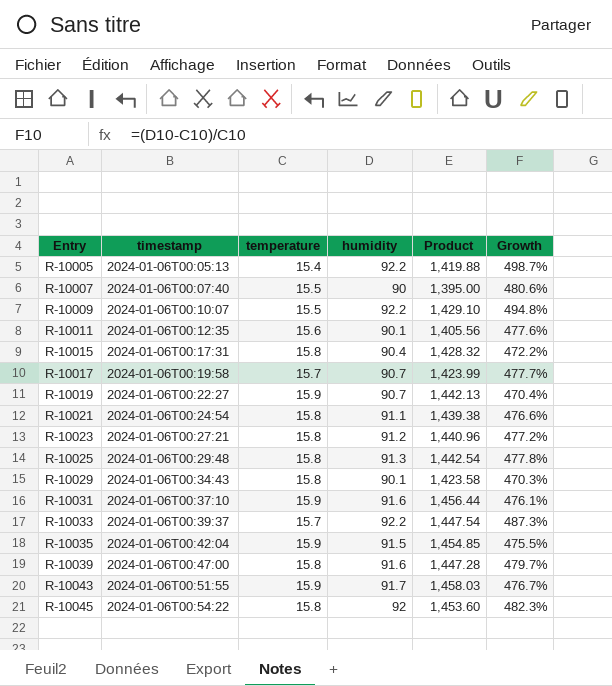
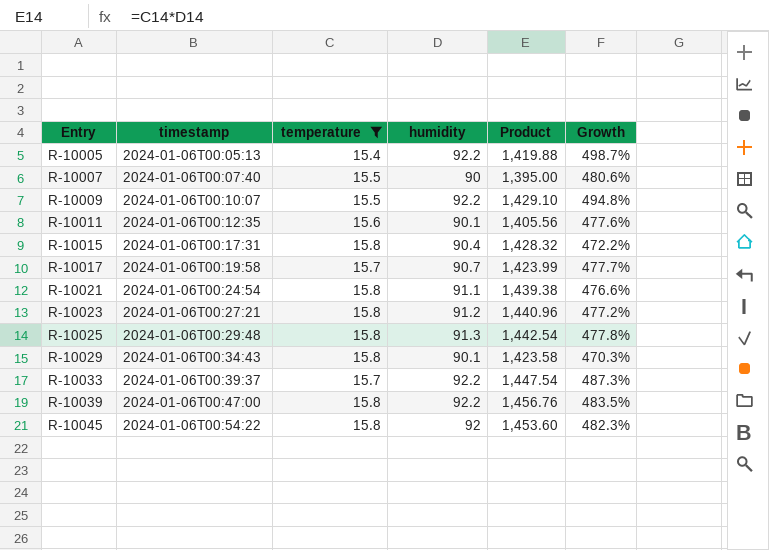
filter: none -> temperature != 15.9
R-10039 | humidity: 91.6 -> 92.2
R-10039 | Product: 1,447.28 -> 1,456.76
R-10039 | Growth: 479.7% -> 483.5%

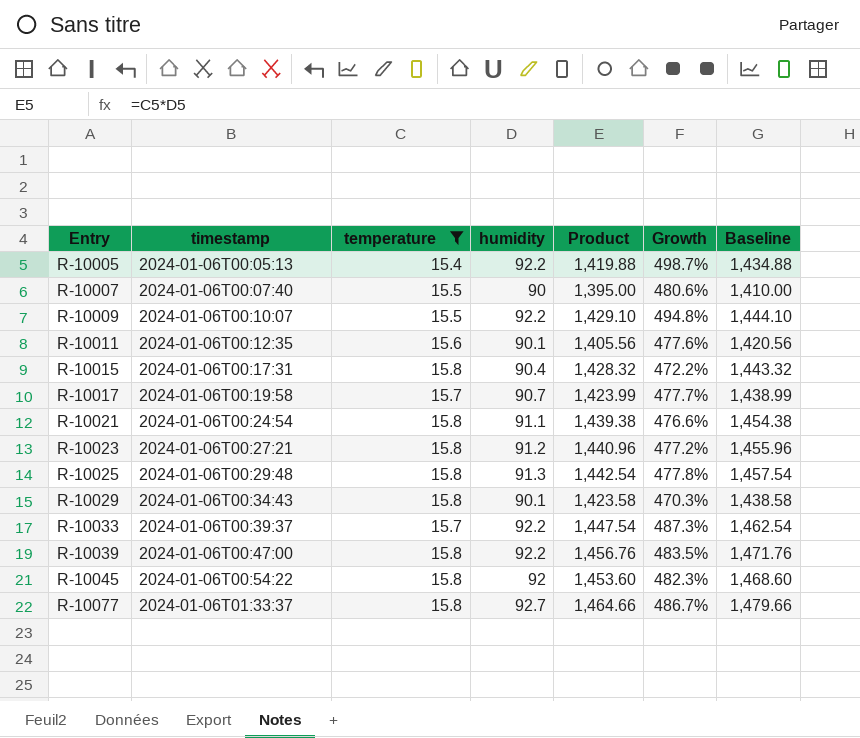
column Baseline | formula: none -> [Product] + 15
row R-10077: none -> 2024-01-06T01:33:37 | 15.8 | 92.7 | 1,464.66 | 486.7% | 1,479.66

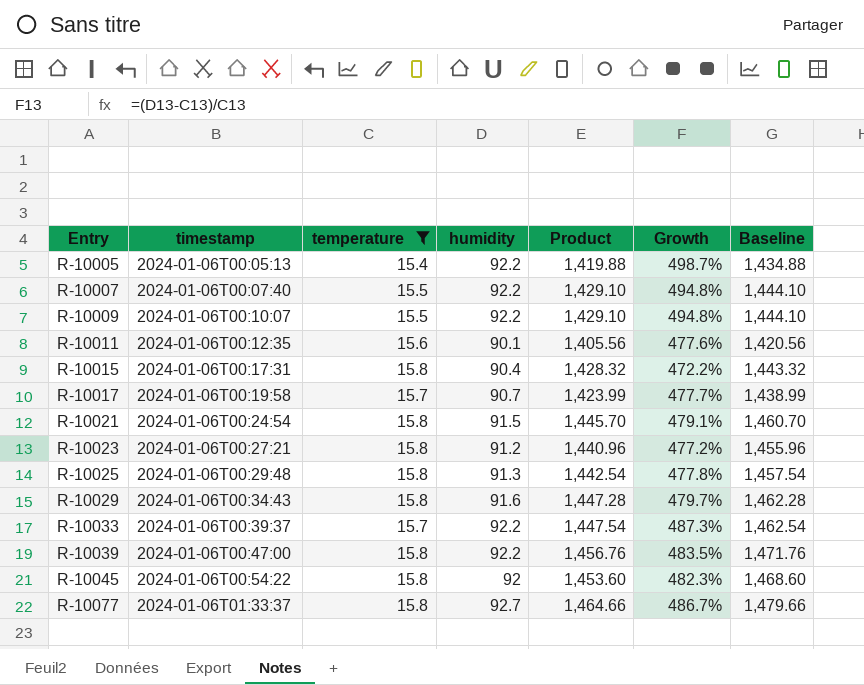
R-10007 | humidity: 90 -> 92.2
R-10007 | Product: 1,395.00 -> 1,429.10
R-10007 | Growth: 480.6% -> 494.8%
R-10007 | Baseline: 1,410.00 -> 1,444.10
R-10021 | humidity: 91.1 -> 91.5
R-10021 | Product: 1,439.38 -> 1,445.70
R-10021 | Growth: 476.6% -> 479.1%
R-10021 | Baseline: 1,454.38 -> 1,460.70
R-10029 | humidity: 90.1 -> 91.6
R-10029 | Product: 1,423.58 -> 1,447.28
R-10029 | Growth: 470.3% -> 479.7%
R-10029 | Baseline: 1,438.58 -> 1,462.28

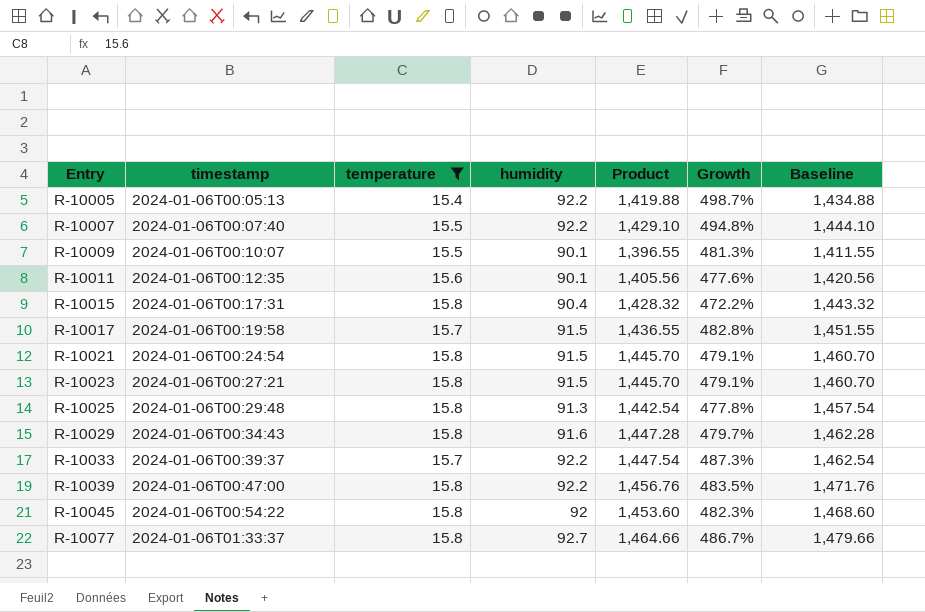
R-10009 | humidity: 92.2 -> 90.1
R-10009 | Product: 1,429.10 -> 1,396.55
R-10009 | Growth: 494.8% -> 481.3%
R-10009 | Baseline: 1,444.10 -> 1,411.55
R-10017 | humidity: 90.7 -> 91.5
R-10017 | Product: 1,423.99 -> 1,436.55
R-10017 | Growth: 477.7% -> 482.8%
R-10017 | Baseline: 1,438.99 -> 1,451.55
R-10023 | humidity: 91.2 -> 91.5
R-10023 | Product: 1,440.96 -> 1,445.70
R-10023 | Growth: 477.2% -> 479.1%
R-10023 | Baseline: 1,455.96 -> 1,460.70

